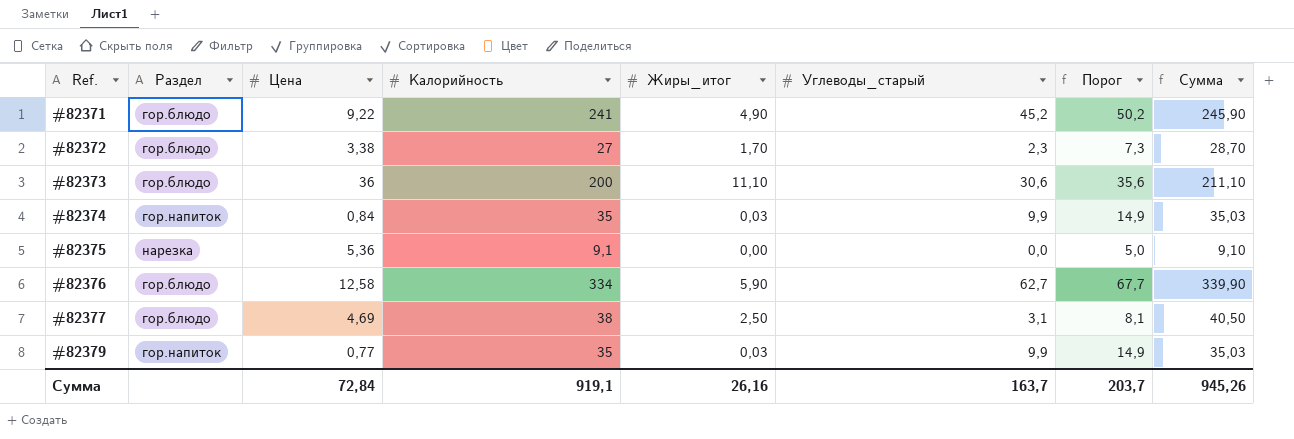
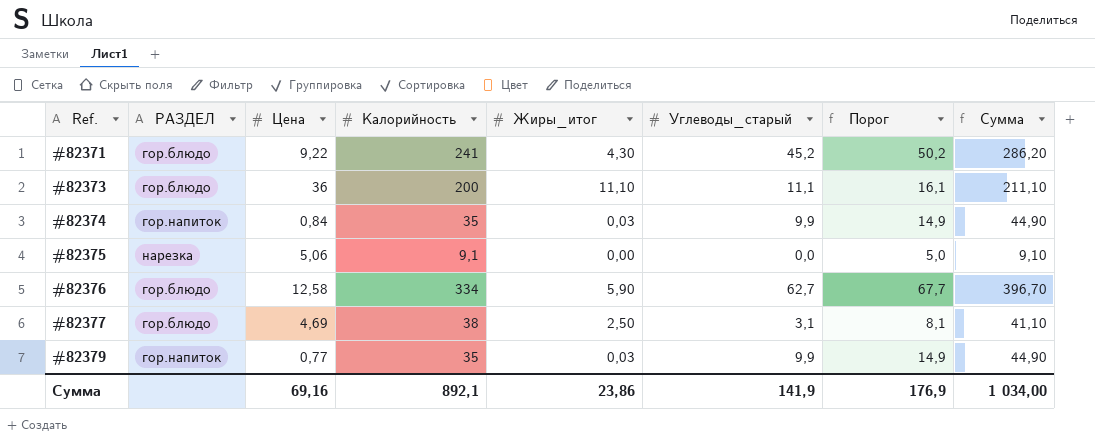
column name: Раздел -> РАЗДЕЛ
column Сумма | formula: [Калорийность] + [Жиры_итог] -> [Калорийность] + [Углеводы_старый]
row #82372: гор.блюдо | 3,38 | 27 | 1,70 | 2,3 | 7,3 | 28,70 -> none
#82371 | Жиры_итог: 4,90 -> 4,30
#82373 | Углеводы_старый: 30,6 -> 11,1
#82373 | Порог: 35,6 -> 16,1
#82375 | Цена: 5,36 -> 5,06
Сумма | Цена: 72,84 -> 69,16
Сумма | Калорийность: 919,1 -> 892,1
Сумма | Жиры_итог: 26,16 -> 23,86
Сумма | Углеводы_старый: 163,7 -> 141,9
Сумма | Порог: 203,7 -> 176,9
Сумма | Сумма: 945,26 -> 1 034,00

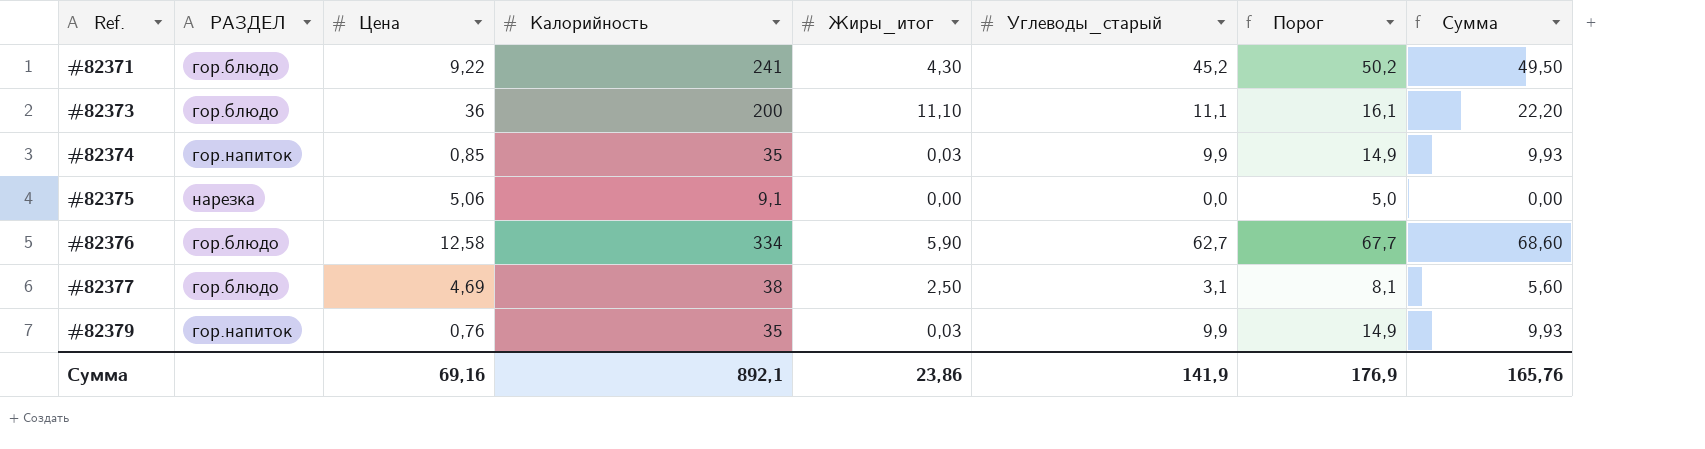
column Сумма | formula: [Калорийность] + [Углеводы_старый] -> [Жиры_итог] + [Углеводы_старый]
#82374 | Цена: 0,84 -> 0,85
#82379 | Цена: 0,77 -> 0,76
Сумма | Сумма: 1 034,00 -> 165,76

